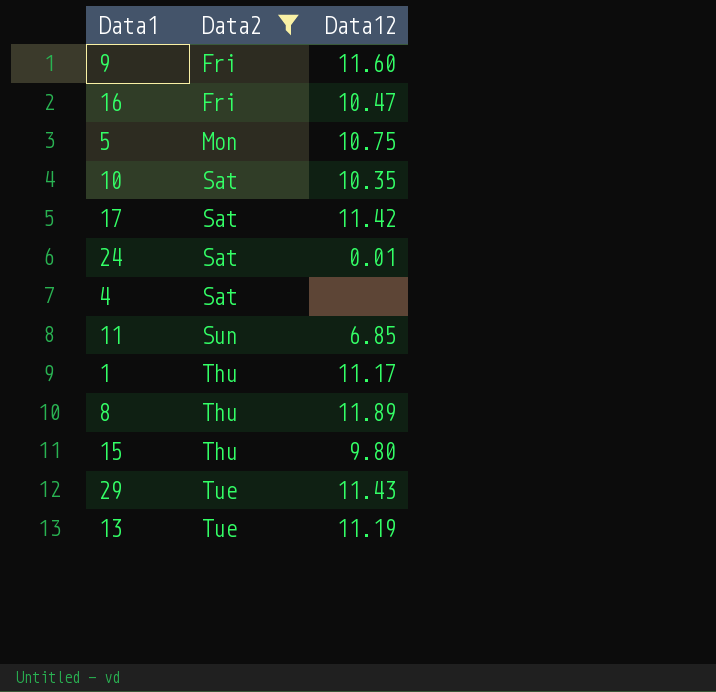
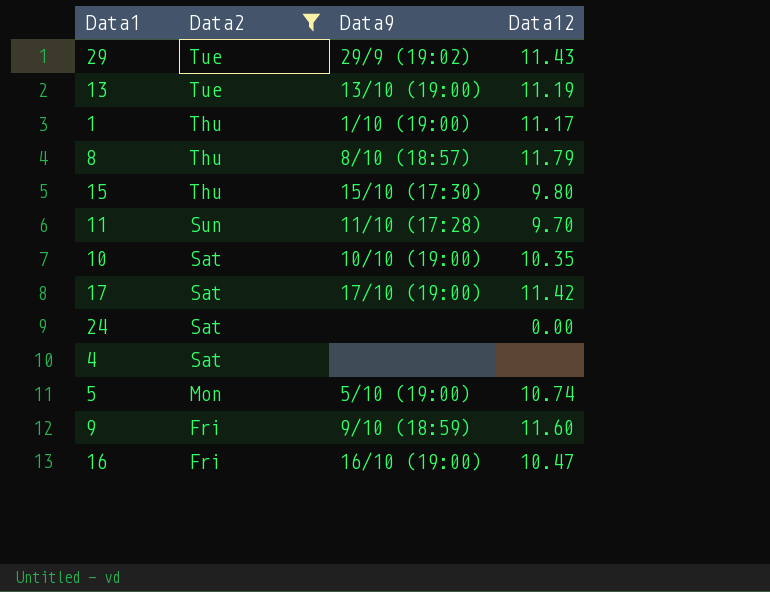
row order: Data2 ascending -> Data2 descending
column Data9 | position: none -> 3
8 | Data12: 11.89 -> 11.79
11 | Data12: 6.85 -> 9.70
24 | Data12: 0.01 -> 0.00
5 | Data12: 10.75 -> 10.74

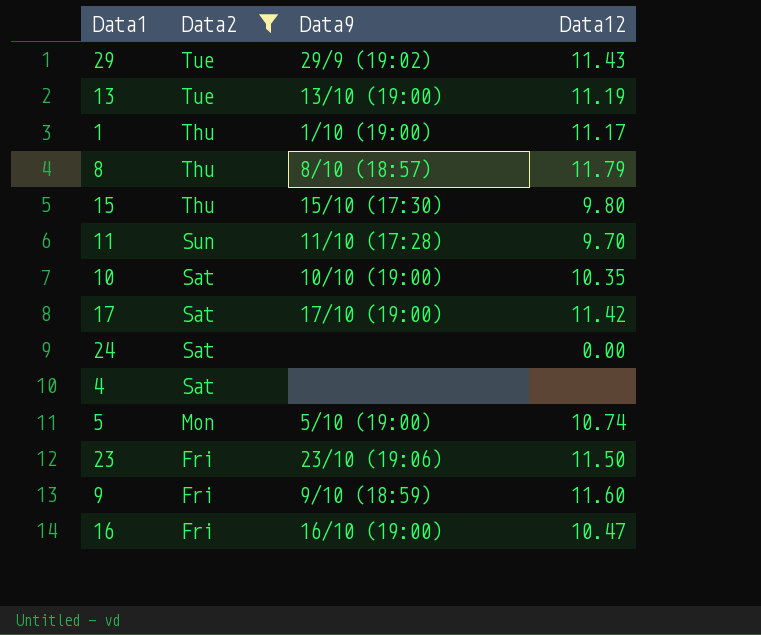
row 23: none -> Fri | 23/10 (19:06) | 11.50

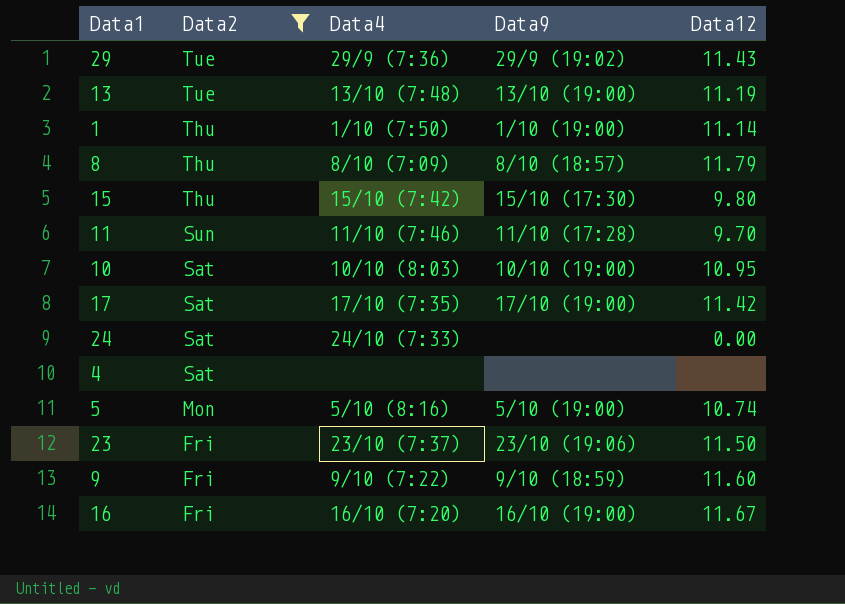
column Data4 | position: none -> 3
1 | Data12: 11.17 -> 11.14
10 | Data12: 10.35 -> 10.95
16 | Data12: 10.47 -> 11.67

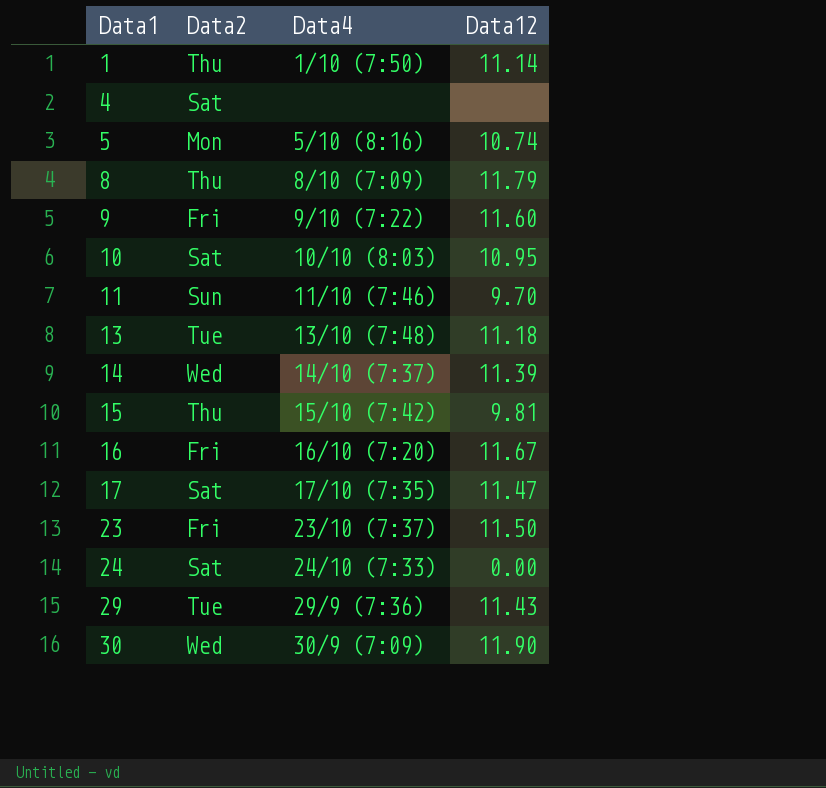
filter: Data2 != Wed -> none
row order: Data2 descending -> Data1 ascending
column Data9 | position: 4 -> none
13 | Data12: 11.19 -> 11.18
15 | Data12: 9.80 -> 9.81
17 | Data12: 11.42 -> 11.47

